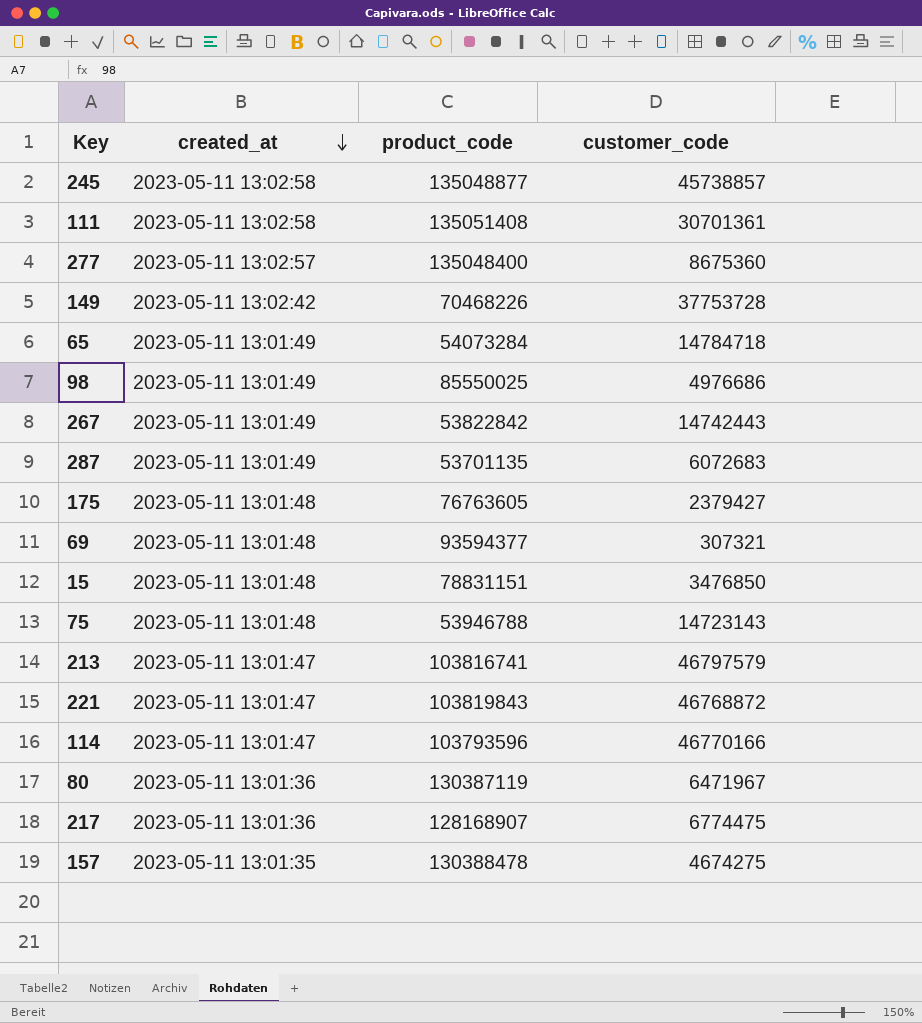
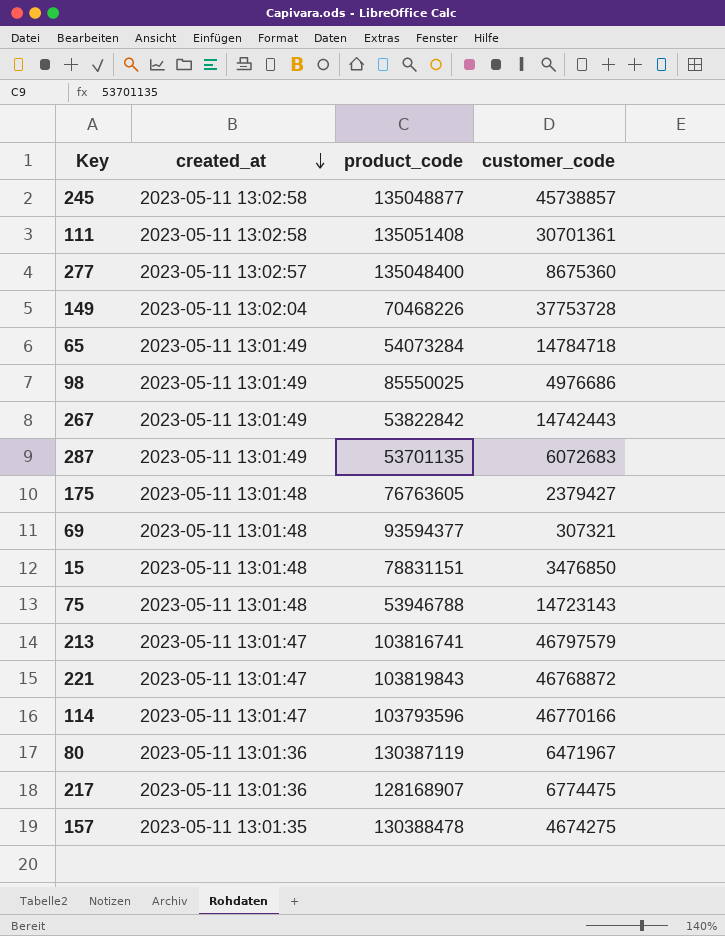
149 | created_at: 2023-05-11 13:02:42 -> 2023-05-11 13:02:04

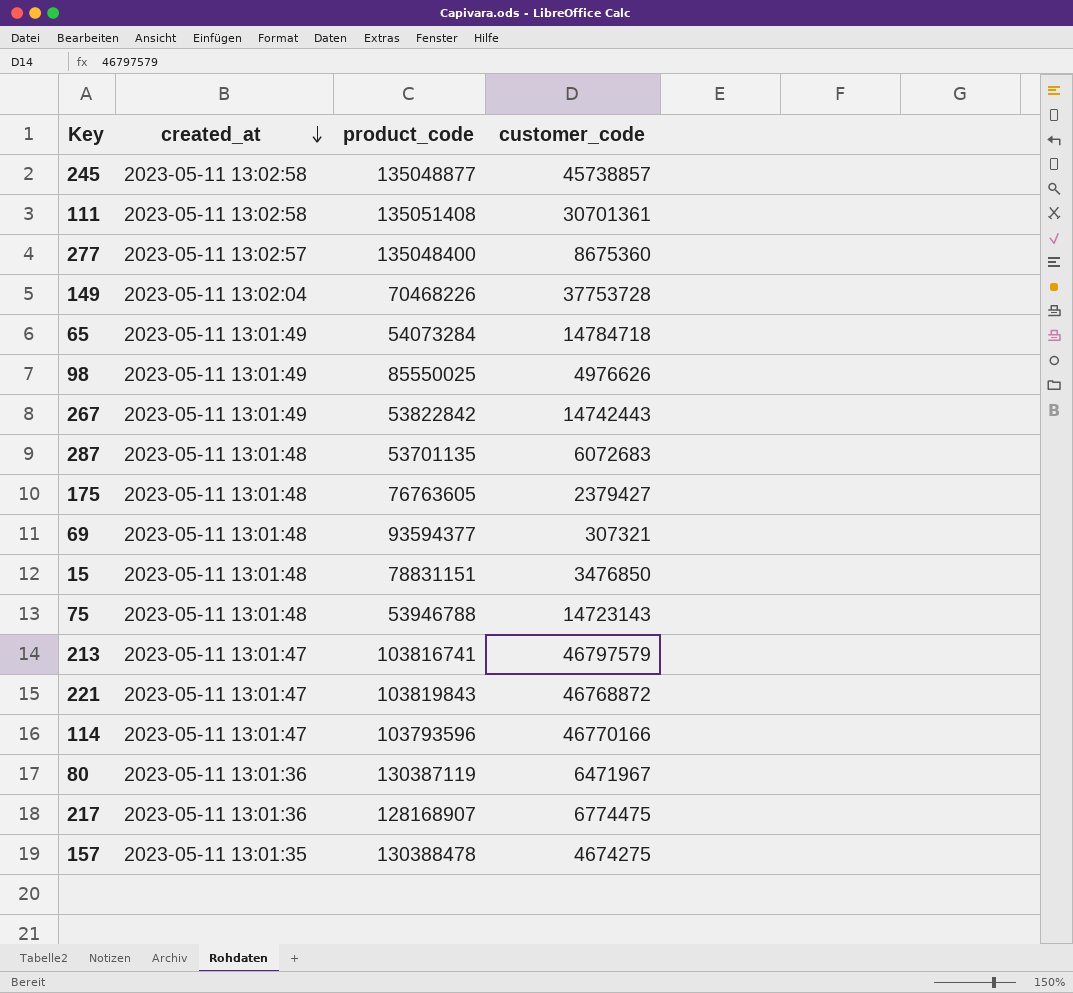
98 | customer_code: 4976686 -> 4976626
287 | created_at: 2023-05-11 13:01:49 -> 2023-05-11 13:01:48

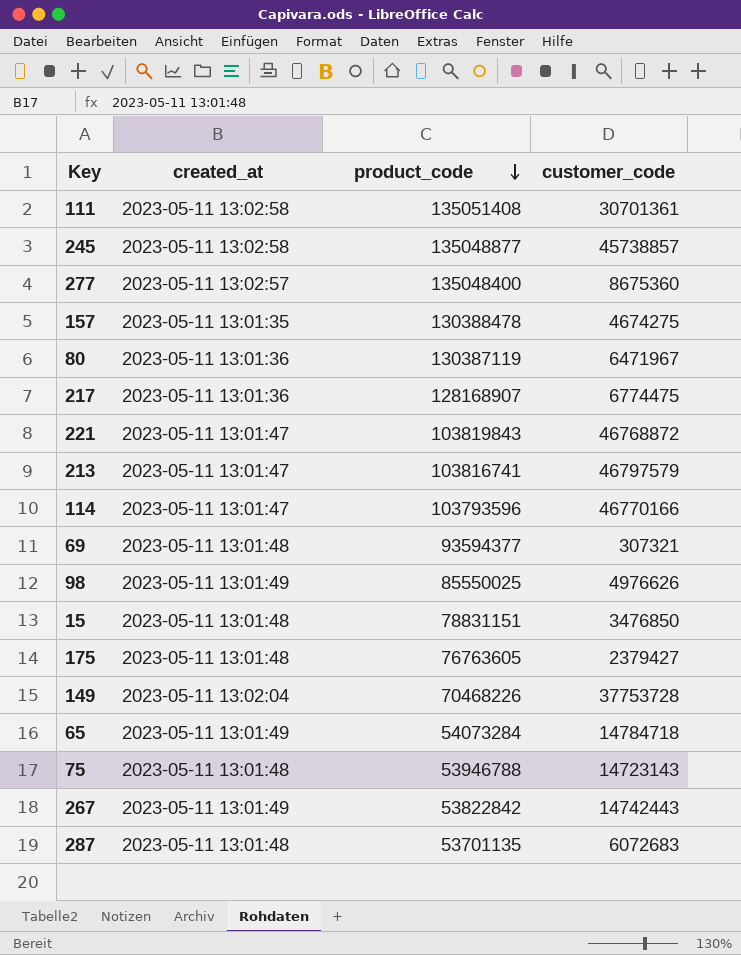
row order: created_at descending -> product_code descending

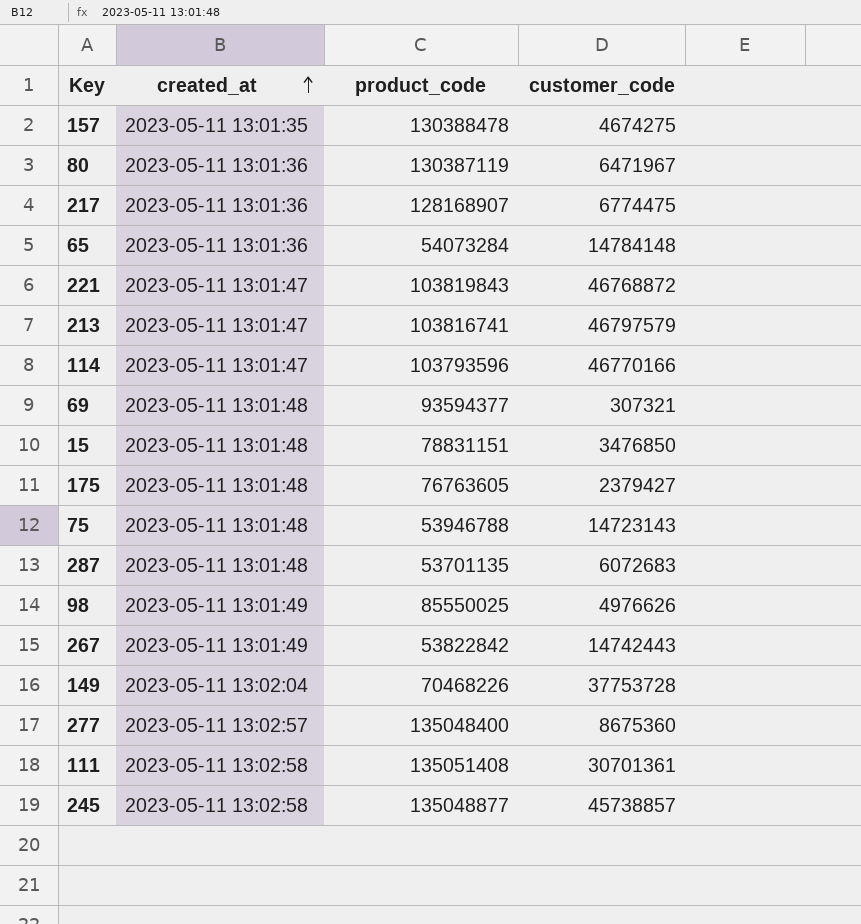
row order: product_code descending -> created_at ascending
65 | created_at: 2023-05-11 13:01:49 -> 2023-05-11 13:01:36
65 | customer_code: 14784718 -> 14784148

